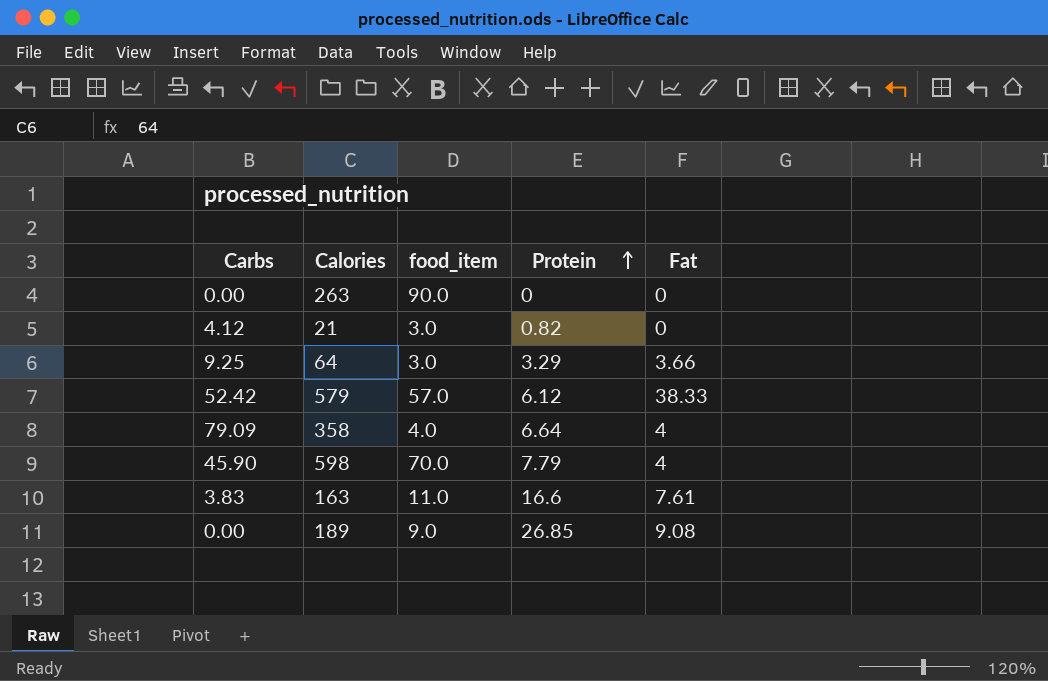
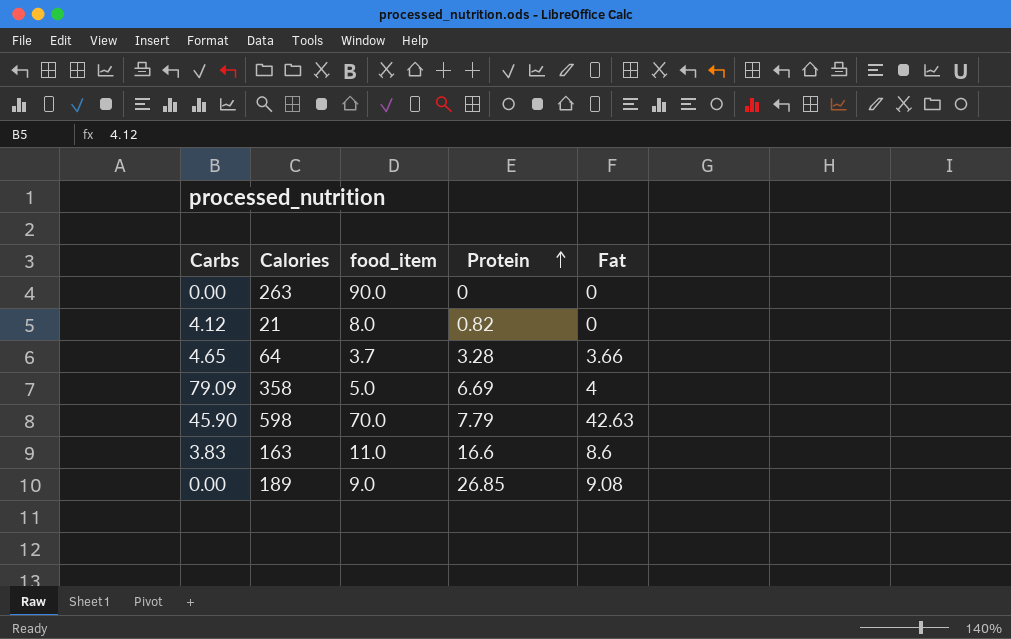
row 579: 52.42 | 57.0 | 6.12 | 38.33 -> none
21 | food_item: 3.0 -> 8.0
64 | Carbs: 9.25 -> 4.65
64 | food_item: 3.0 -> 3.7
64 | Protein: 3.29 -> 3.28
358 | food_item: 4.0 -> 5.0
358 | Protein: 6.64 -> 6.69
598 | Fat: 4 -> 42.63
163 | Fat: 7.61 -> 8.6

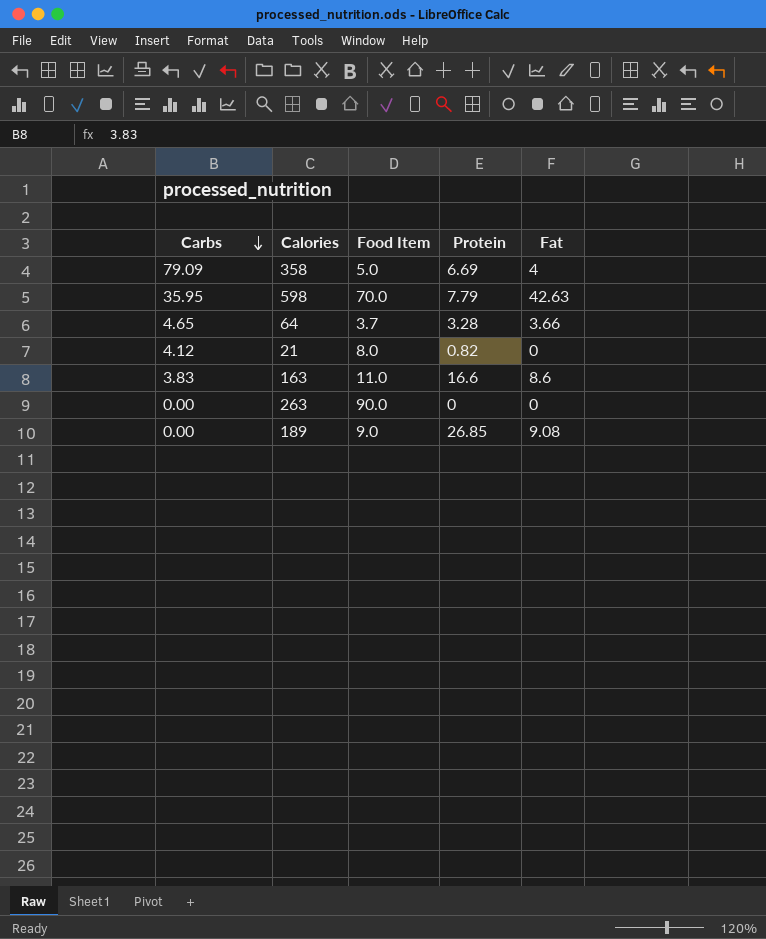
row order: Protein ascending -> Carbs descending
column name: food_item -> Food Item
598 | Carbs: 45.90 -> 35.95

